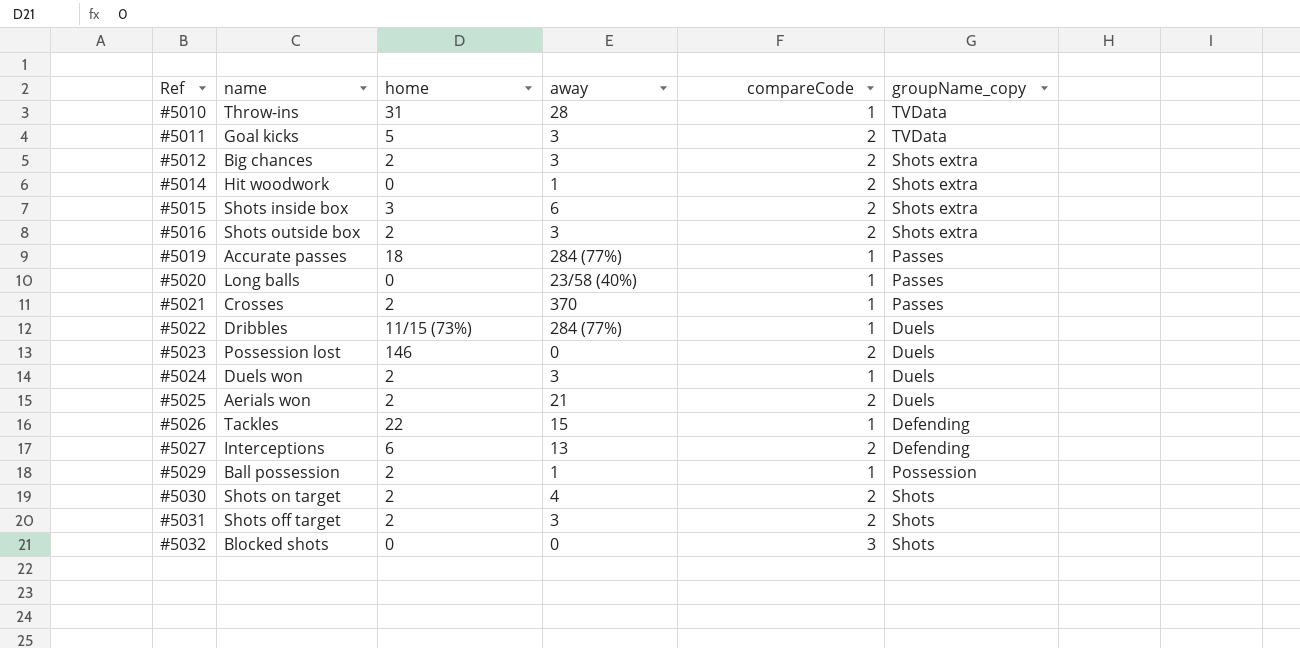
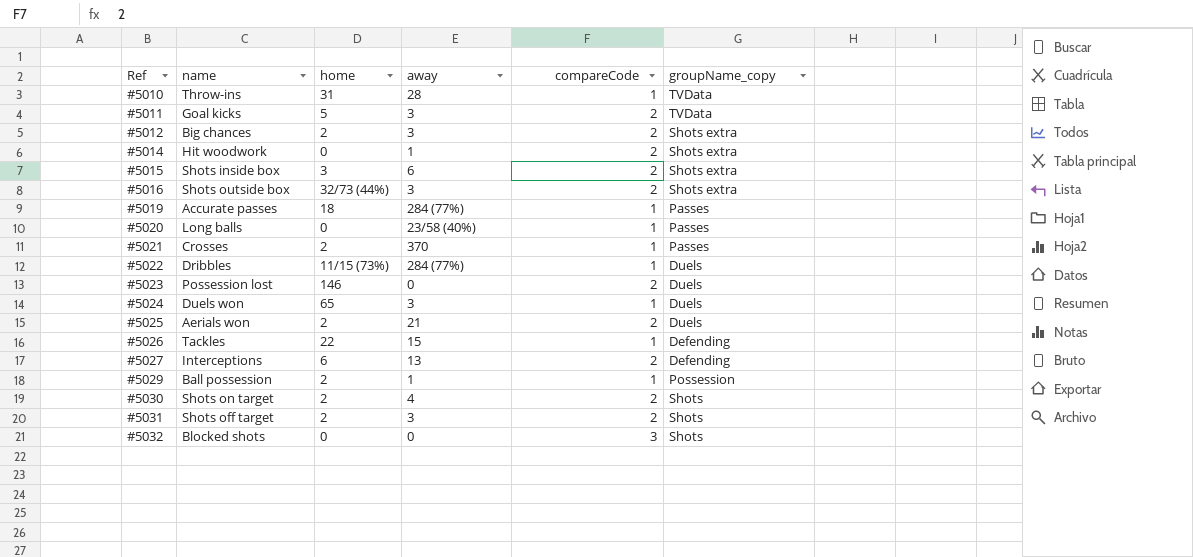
#5016 | home: 2 -> 32/73 (44%)
#5024 | home: 2 -> 65

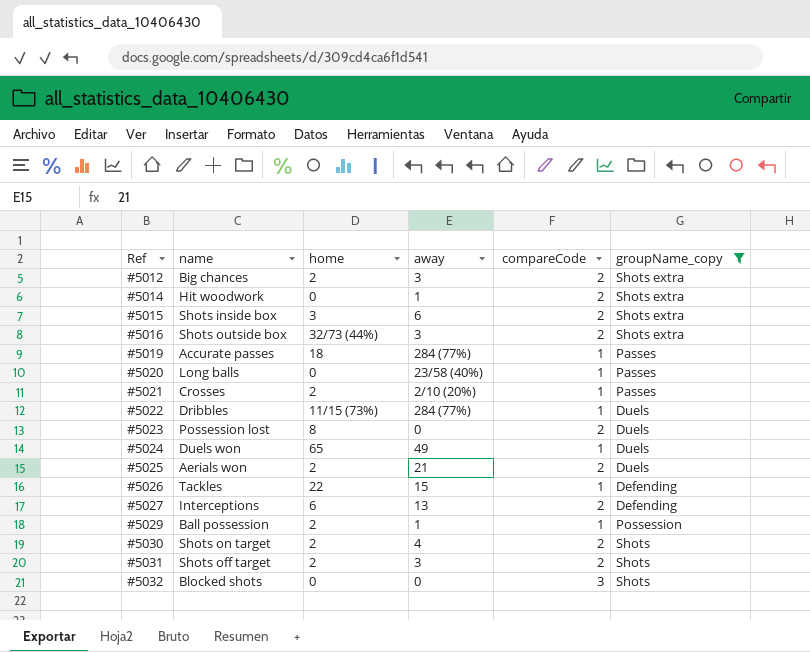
filter: none -> groupName_copy != TVData
#5021 | away: 370 -> 2/10 (20%)
#5023 | home: 146 -> 8
#5024 | away: 3 -> 49

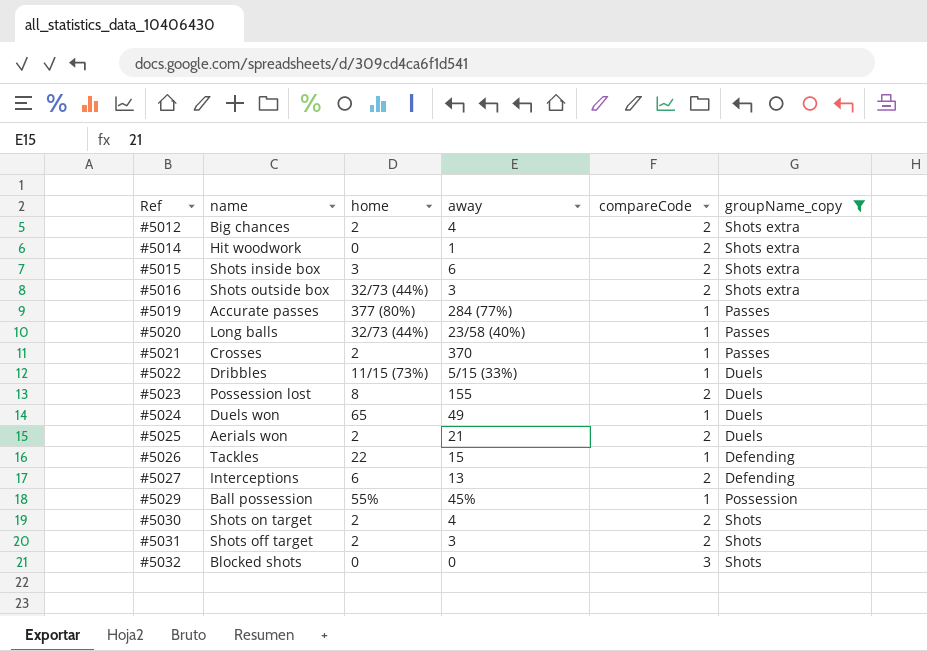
#5012 | away: 3 -> 4
#5019 | home: 18 -> 377 (80%)
#5020 | home: 0 -> 32/73 (44%)
#5021 | away: 2/10 (20%) -> 370
#5022 | away: 284 (77%) -> 5/15 (33%)
#5023 | away: 0 -> 155
#5029 | home: 2 -> 55%
#5029 | away: 1 -> 45%

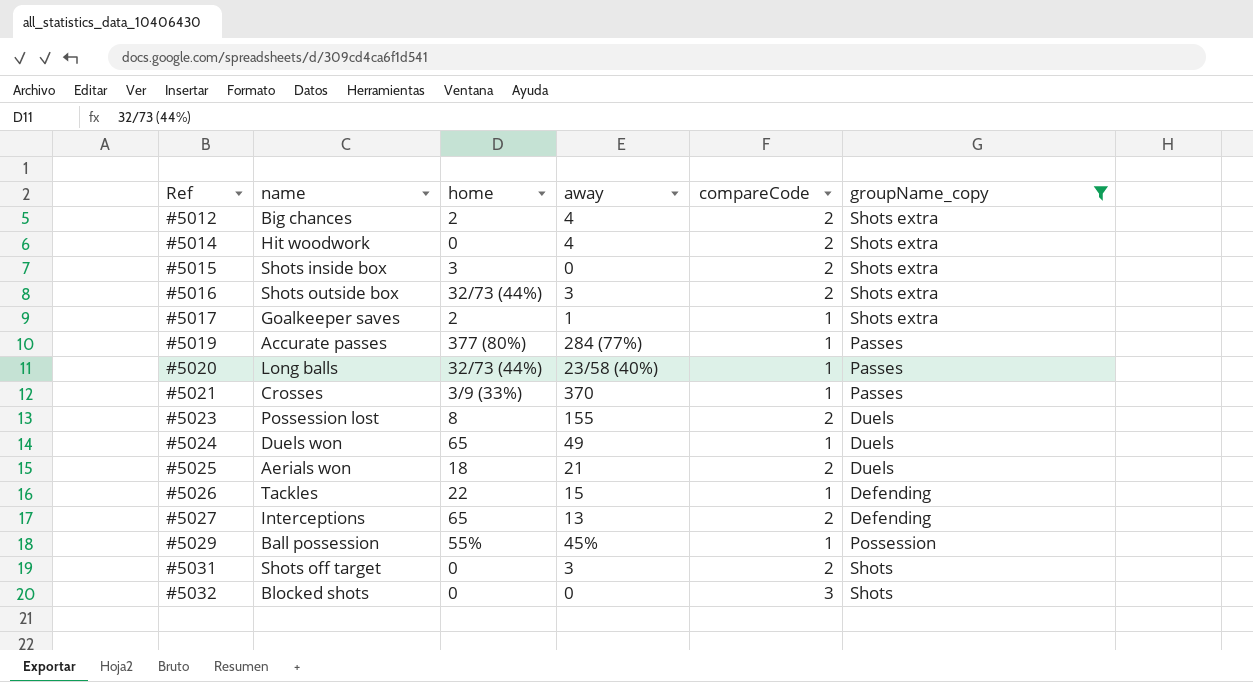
row #5022: Dribbles | 11/15 (73%) | 5/15 (33%) | 1 | Duels -> none
row #5030: Shots on target | 2 | 4 | 2 | Shots -> none
#5014 | away: 1 -> 4
#5015 | away: 6 -> 0
row #5017: none -> Goalkeeper saves | 2 | 1 | 1 | Shots extra
#5021 | home: 2 -> 3/9 (33%)
#5025 | home: 2 -> 18
#5027 | home: 6 -> 65
#5031 | home: 2 -> 0

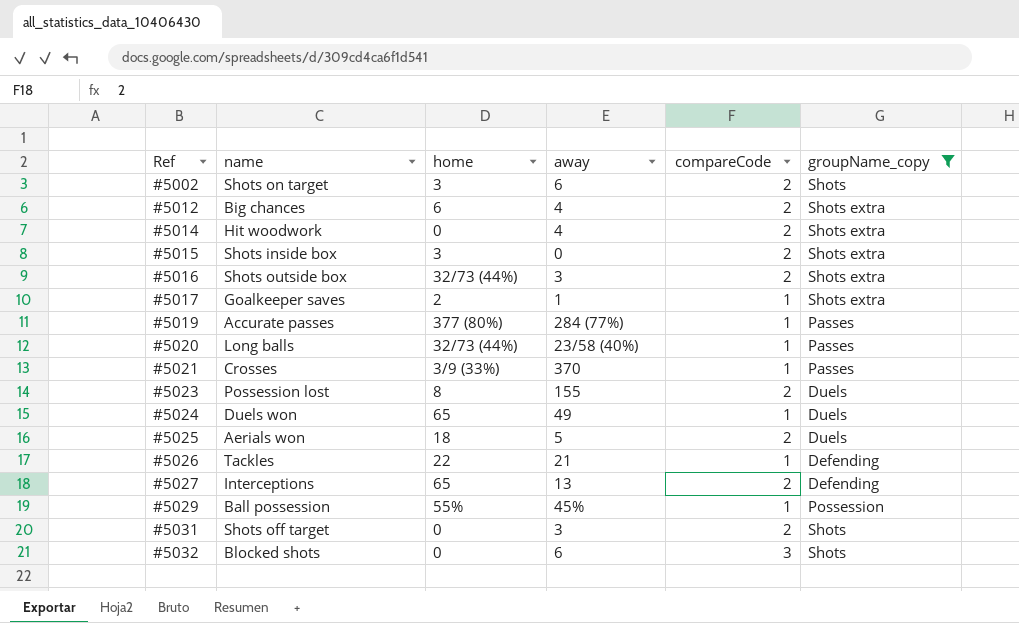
row #5002: none -> Shots on target | 3 | 6 | 2 | Shots
#5012 | home: 2 -> 6
#5025 | away: 21 -> 5
#5026 | away: 15 -> 21
#5032 | away: 0 -> 6

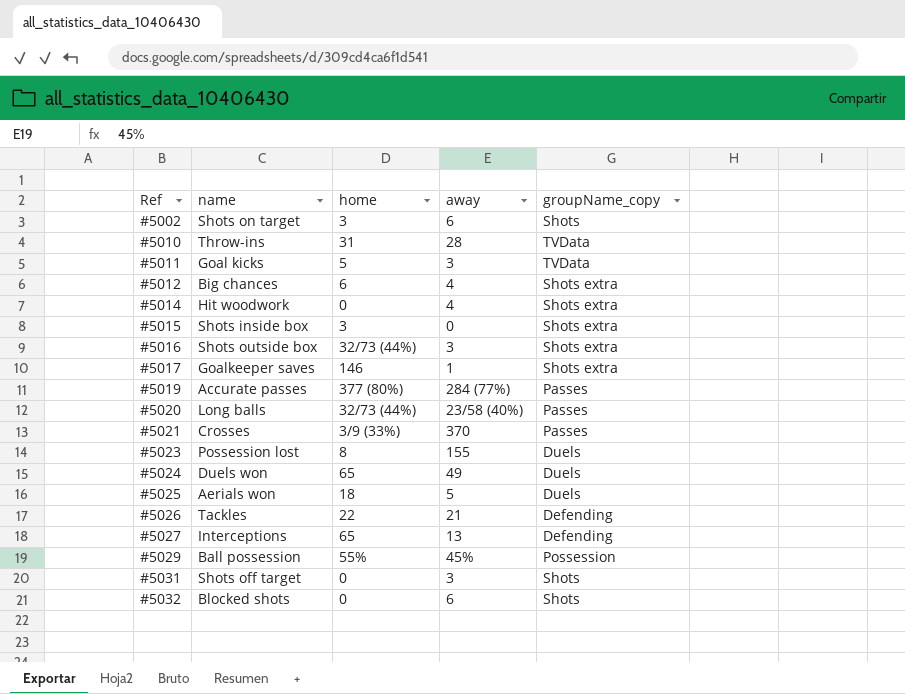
filter: groupName_copy != TVData -> none
column compareCode | position: 5 -> none
#5017 | home: 2 -> 146

